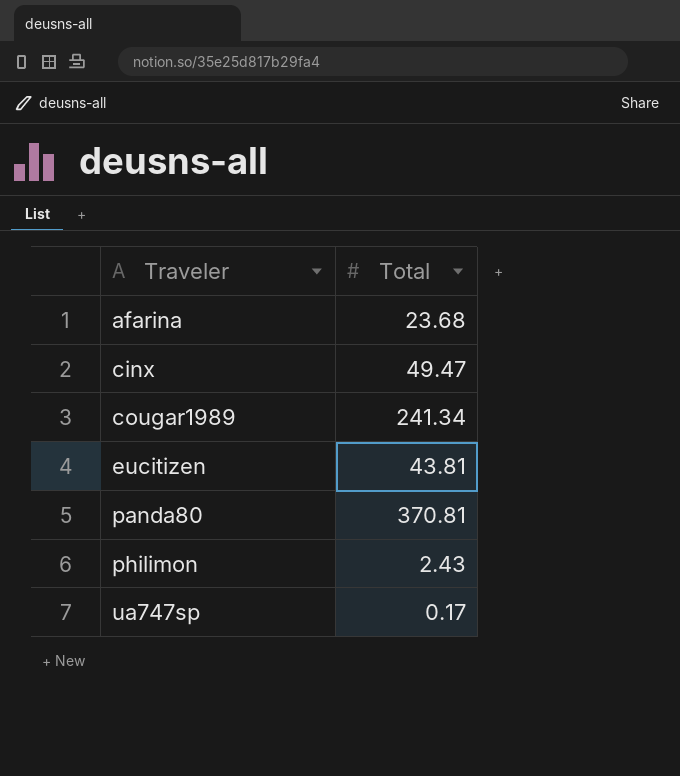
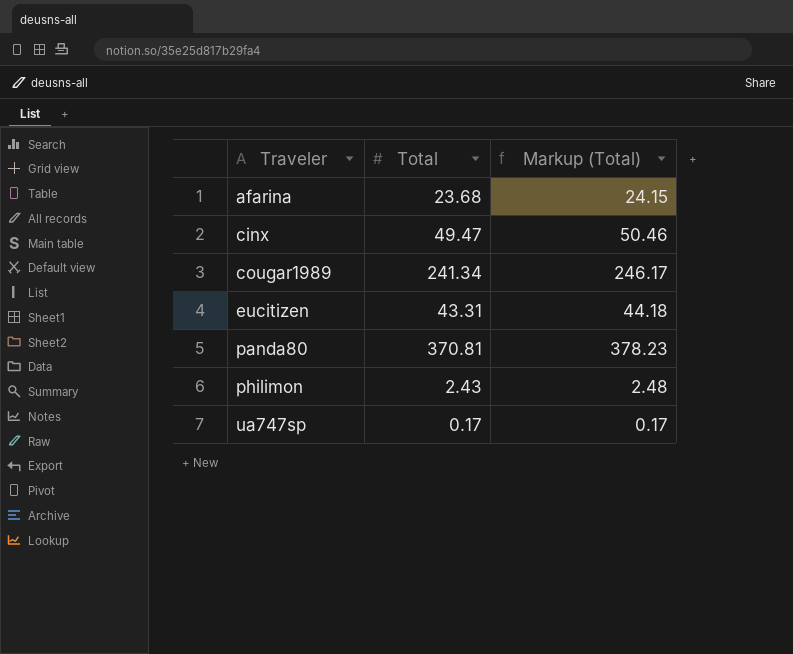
column Markup (Total) | formula: none -> [Total] * 1.02
eucitizen | Total: 43.81 -> 43.31

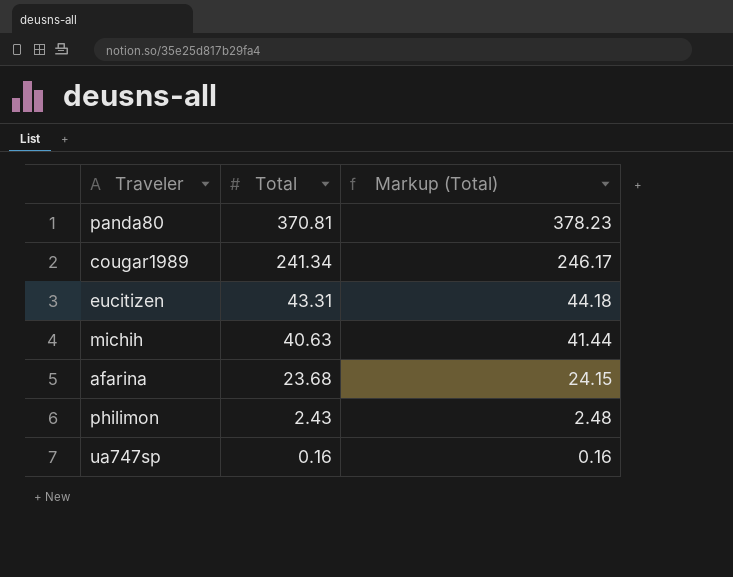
row order: Traveler ascending -> Total descending
row cinx: 49.47 | 50.46 -> none
row michih: none -> 40.63 | 41.44
ua747sp | Total: 0.17 -> 0.16
ua747sp | Markup (Total): 0.17 -> 0.16

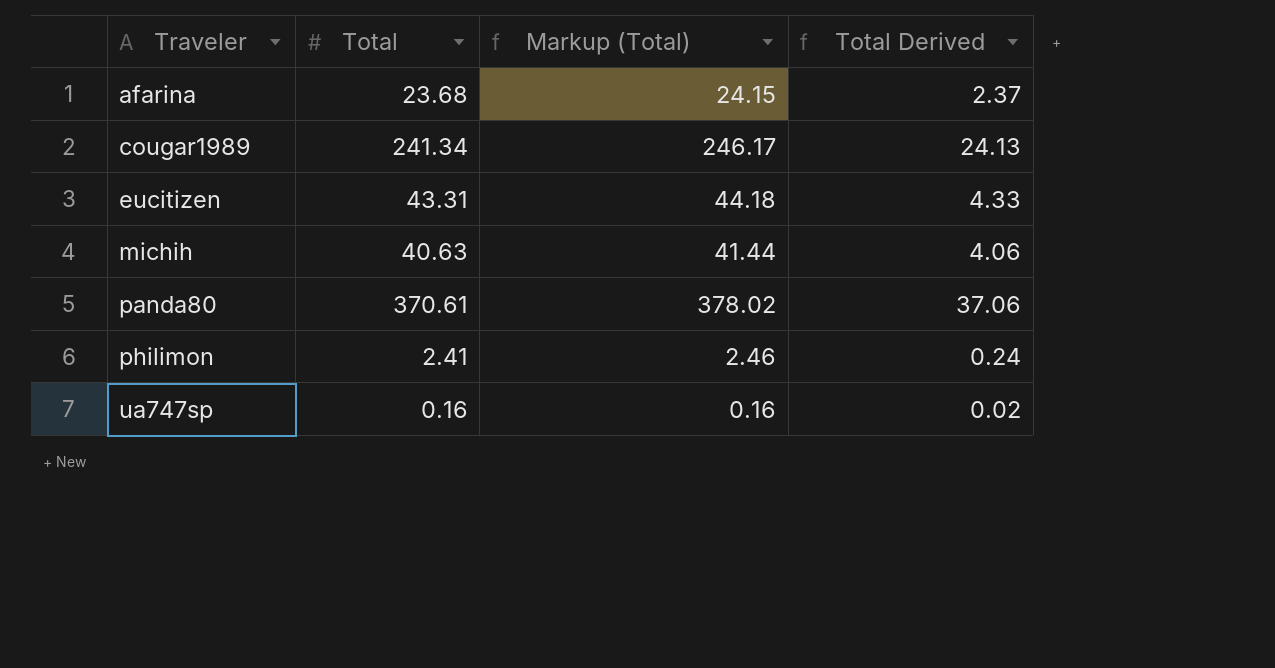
row order: Total descending -> Traveler ascending
column Total Derived | formula: none -> [Total] * 0.1
panda80 | Total: 370.81 -> 370.61
panda80 | Markup (Total): 378.23 -> 378.02
philimon | Total: 2.43 -> 2.41
philimon | Markup (Total): 2.48 -> 2.46

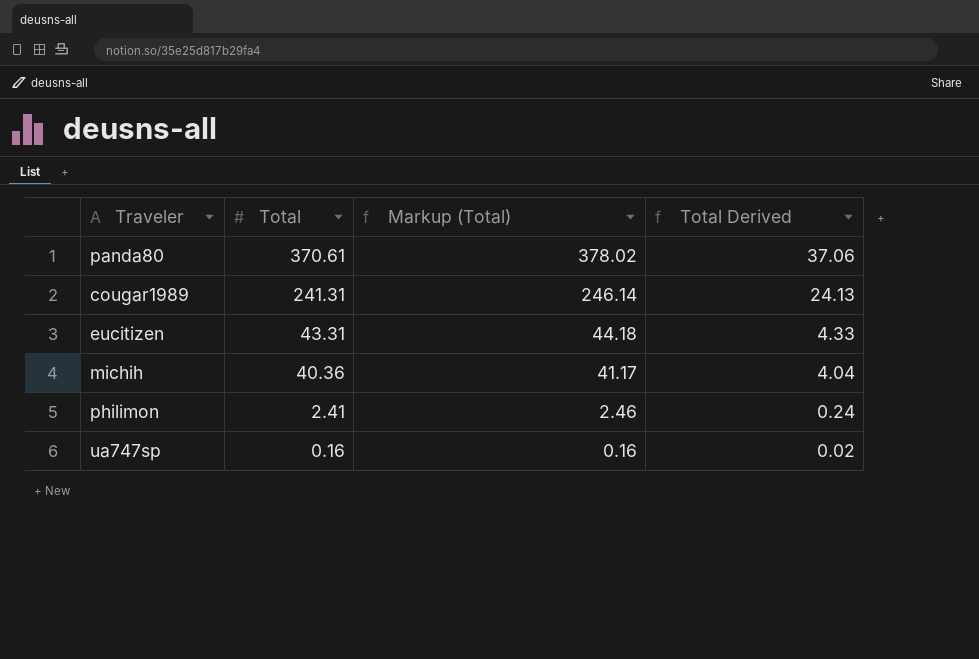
row order: Traveler ascending -> Total descending
row afarina: 23.68 | 24.15 | 2.37 -> none
cougar1989 | Total: 241.34 -> 241.31
cougar1989 | Markup (Total): 246.17 -> 246.14
michih | Total: 40.63 -> 40.36
michih | Markup (Total): 41.44 -> 41.17
michih | Total Derived: 4.06 -> 4.04

